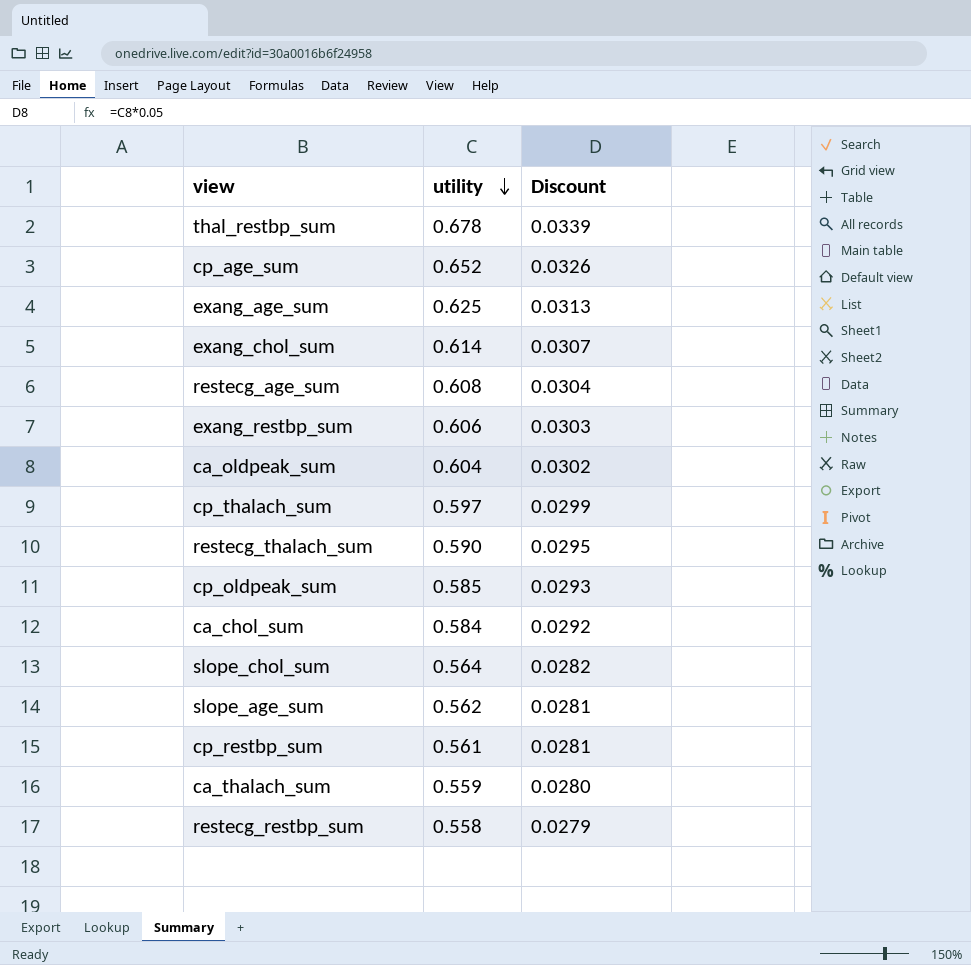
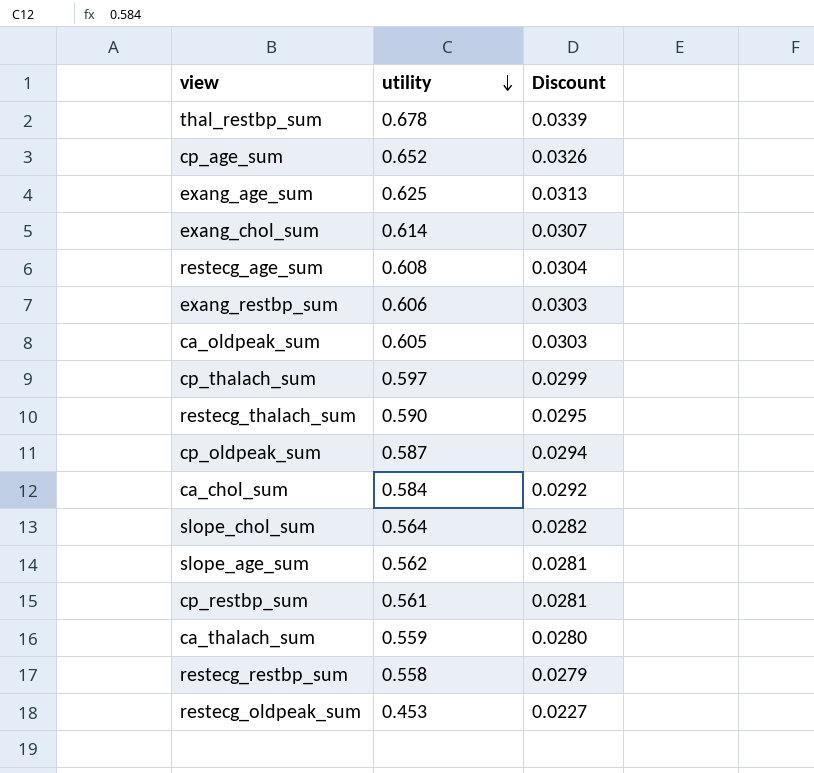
ca_oldpeak_sum | utility: 0.604 -> 0.605
ca_oldpeak_sum | Discount: 0.0302 -> 0.0303
cp_oldpeak_sum | utility: 0.585 -> 0.587
cp_oldpeak_sum | Discount: 0.0293 -> 0.0294
row restecg_oldpeak_sum: none -> 0.453 | 0.0227

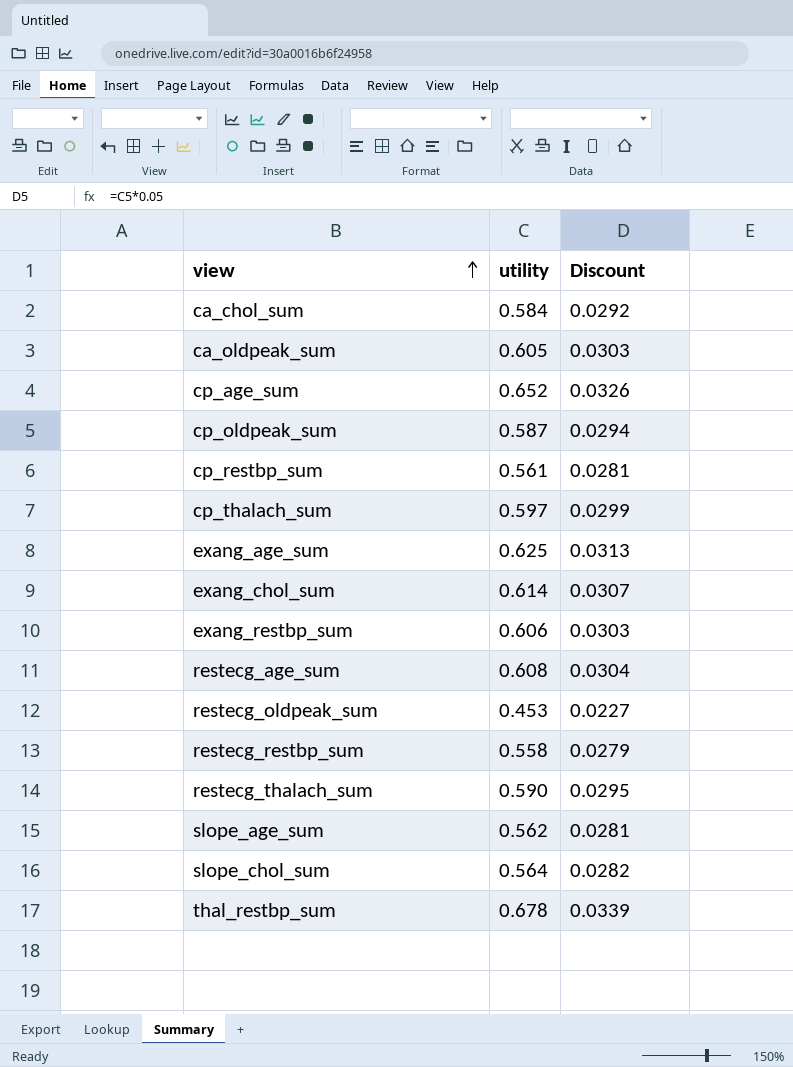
row order: utility descending -> view ascending
row ca_thalach_sum: 0.559 | 0.0280 -> none

